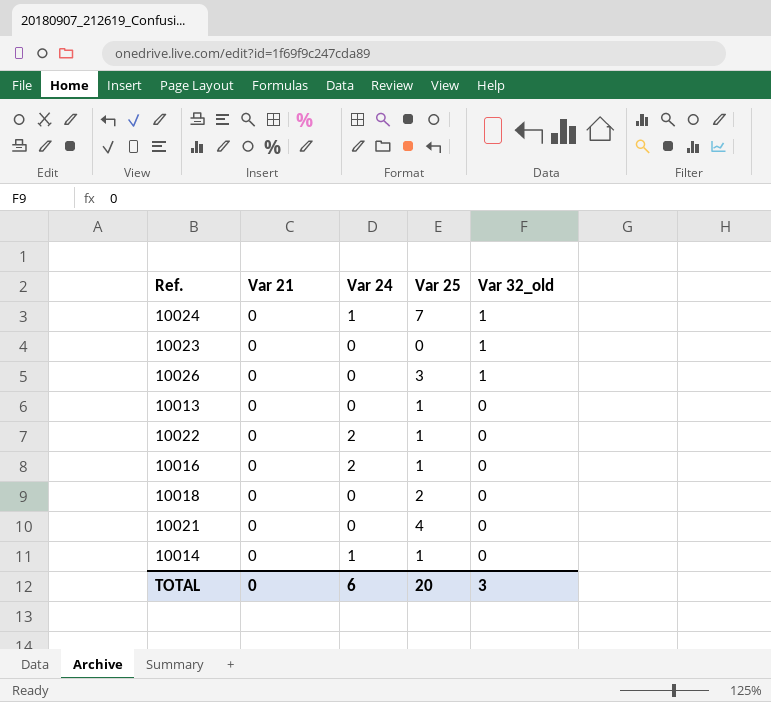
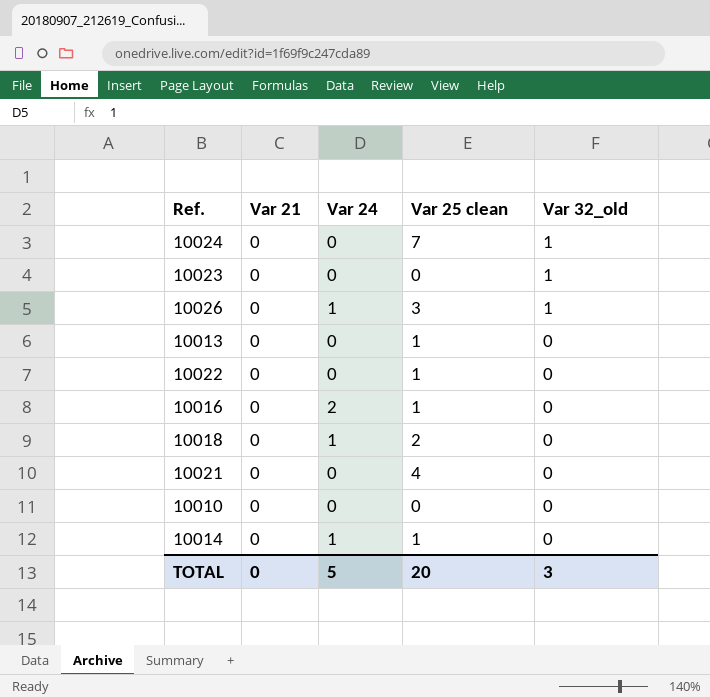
column name: Var 25 -> Var 25 clean
10024 | Var 24: 1 -> 0
10026 | Var 24: 0 -> 1
10022 | Var 24: 2 -> 0
10018 | Var 24: 0 -> 1
row 10010: none -> 0 | 0 | 0 | 0
TOTAL | Var 24: 6 -> 5

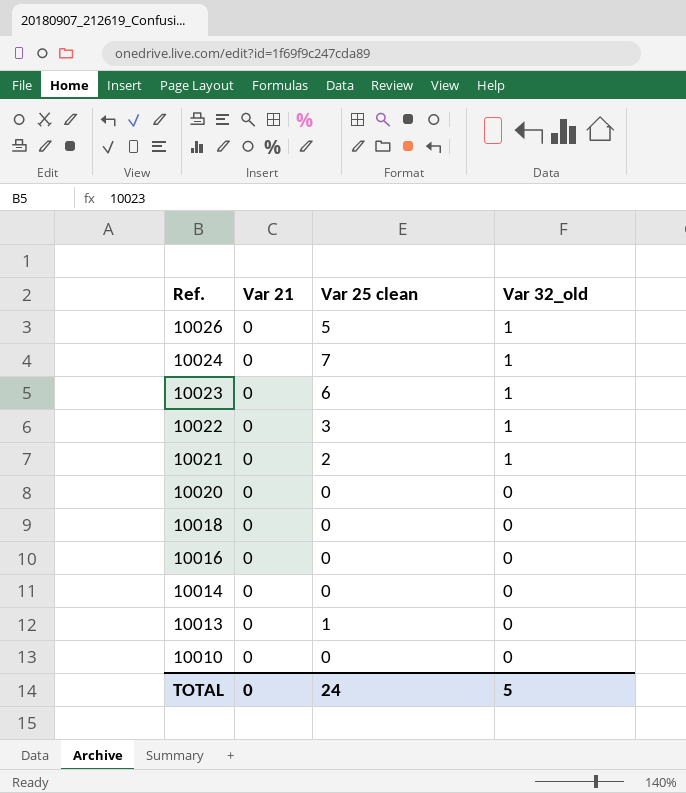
row order: Var 32_old descending -> Ref. descending
column Var 24 | position: 3 -> none
10026 | Var 25 clean: 3 -> 5
10023 | Var 25 clean: 0 -> 6
10022 | Var 25 clean: 1 -> 3
10022 | Var 32_old: 0 -> 1
10021 | Var 25 clean: 4 -> 2
10021 | Var 32_old: 0 -> 1
row 10020: none -> 0 | 0 | 0
10018 | Var 25 clean: 2 -> 0
10016 | Var 25 clean: 1 -> 0
10014 | Var 25 clean: 1 -> 0
TOTAL | Var 25 clean: 20 -> 24
TOTAL | Var 32_old: 3 -> 5

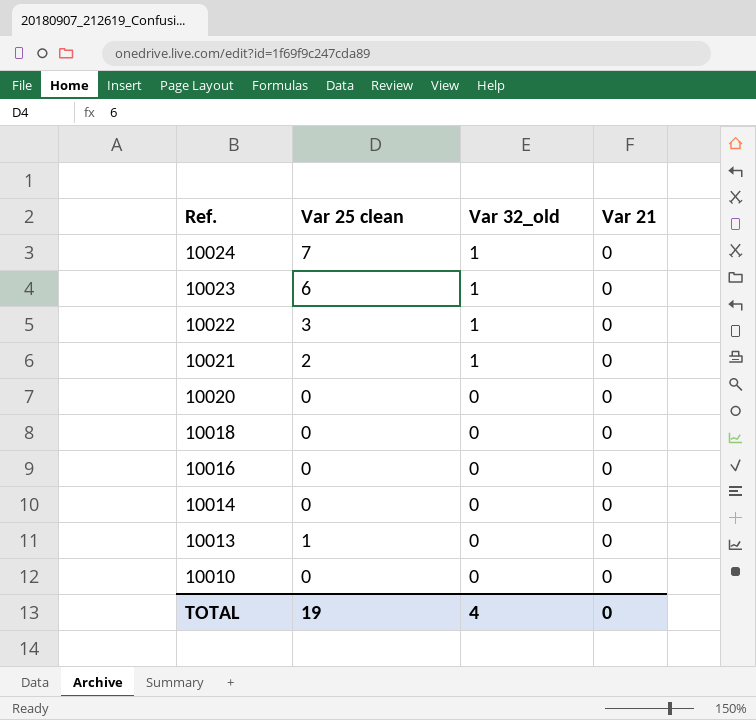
column Var 21 | position: 2 -> 4
row 10026: 0 | 5 | 1 -> none
TOTAL | Var 25 clean: 24 -> 19
TOTAL | Var 32_old: 5 -> 4

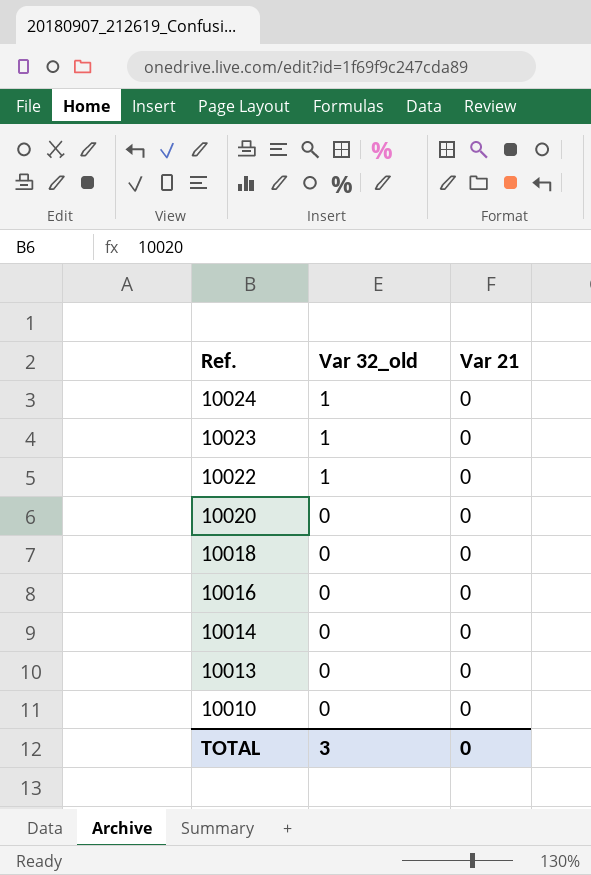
column Var 25 clean | position: 2 -> none
row 10021: 2 | 1 | 0 -> none
TOTAL | Var 32_old: 4 -> 3

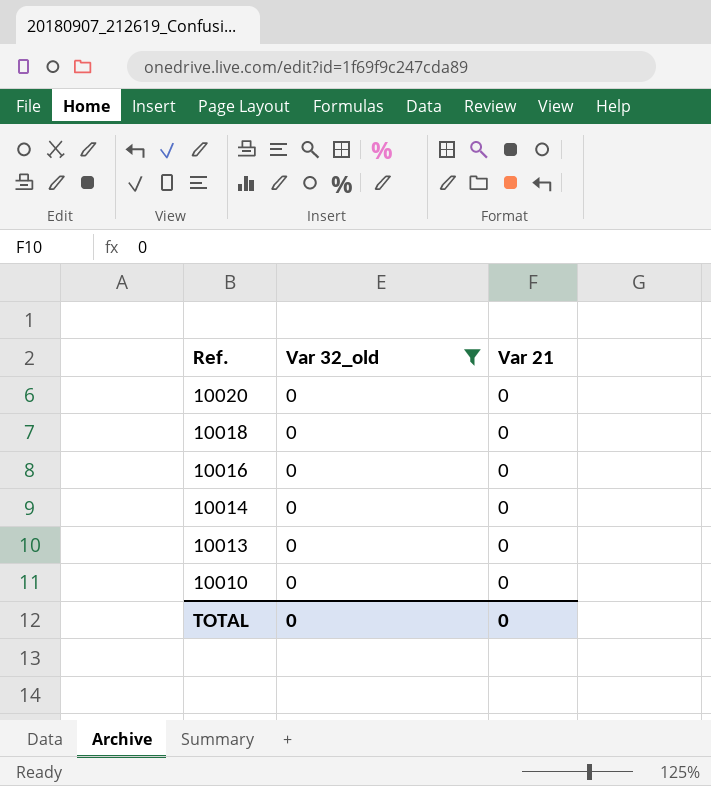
filter: none -> Var 32_old = 0
TOTAL | Var 32_old: 3 -> 0

